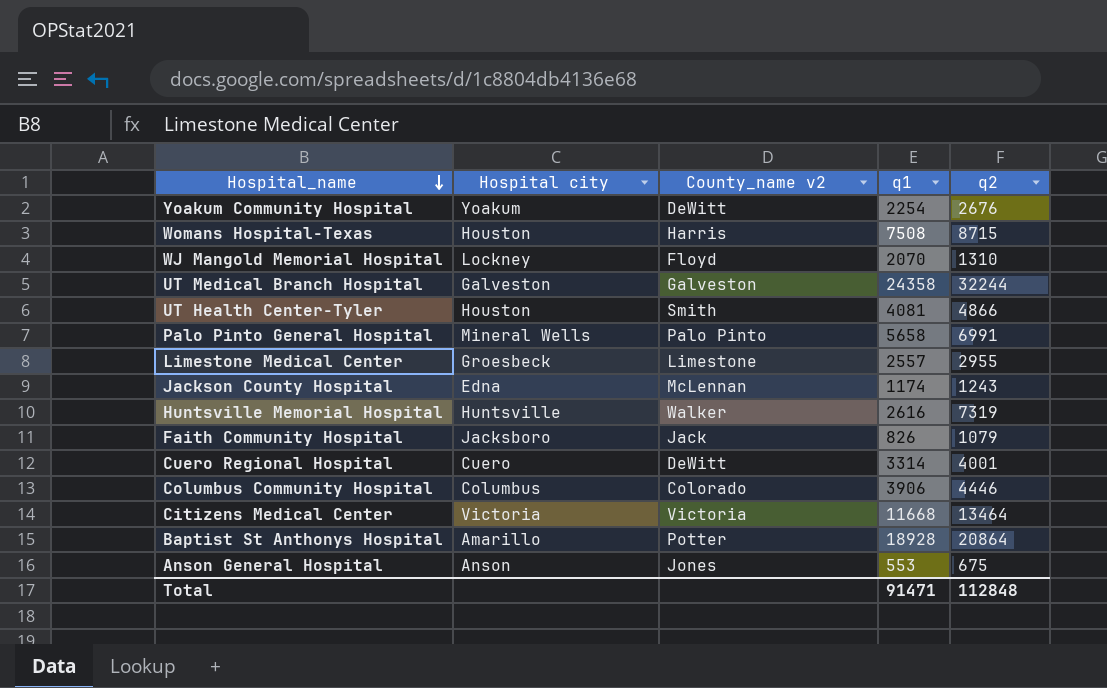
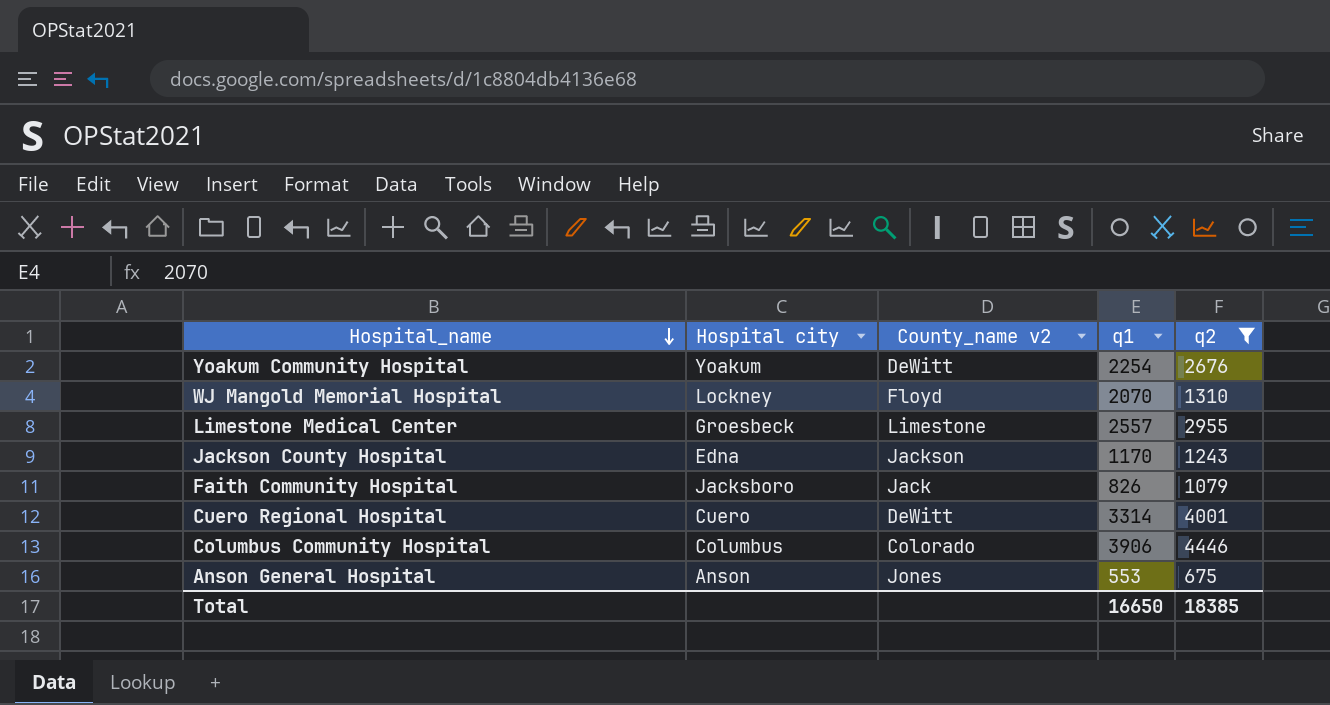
filter: none -> q2 <= 4446
Jackson County Hospital | County_name v2: McLennan -> Jackson
Jackson County Hospital | q1: 1174 -> 1170
Total | q1: 91471 -> 16650
Total | q2: 112848 -> 18385

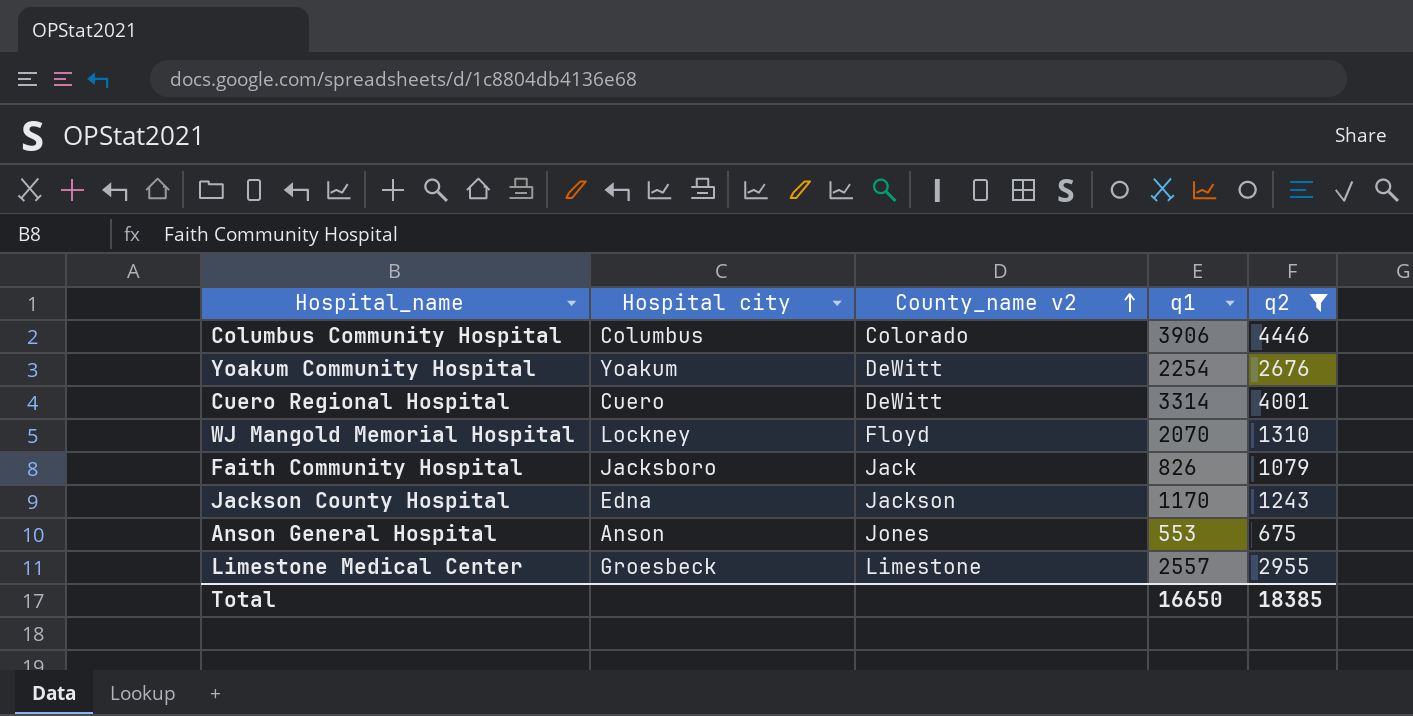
row order: Hospital_name descending -> County_name v2 ascending

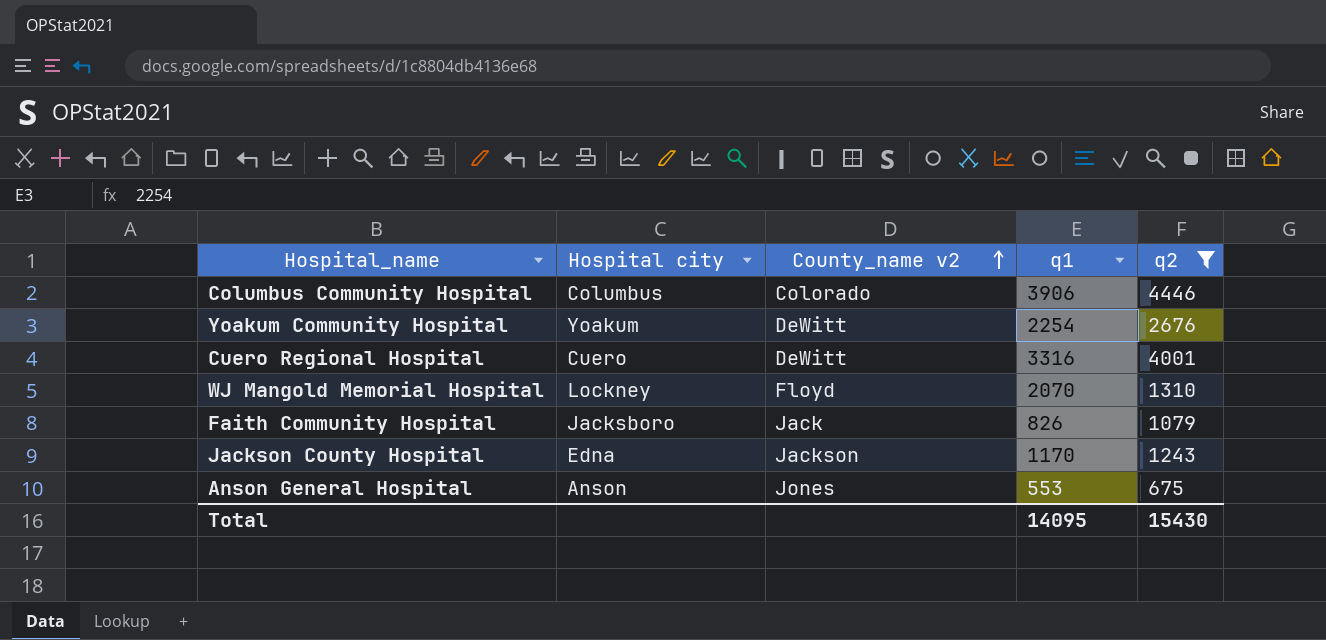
row Limestone Medical Center: Groesbeck | Limestone | 2557 | 2955 -> none
Cuero Regional Hospital | q1: 3314 -> 3316
Total | q1: 16650 -> 14095
Total | q2: 18385 -> 15430

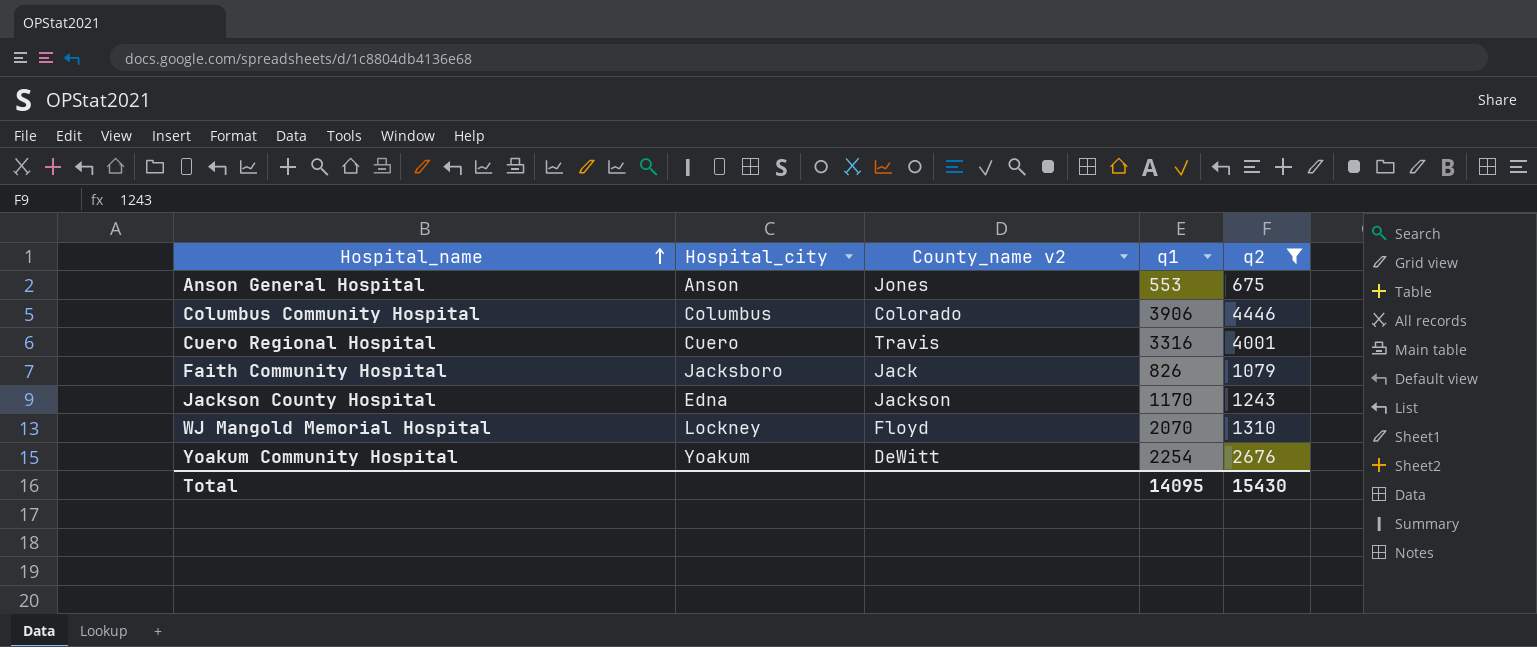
row order: County_name v2 ascending -> Hospital_name ascending
column name: Hospital city -> Hospital_city
Cuero Regional Hospital | County_name v2: DeWitt -> Travis

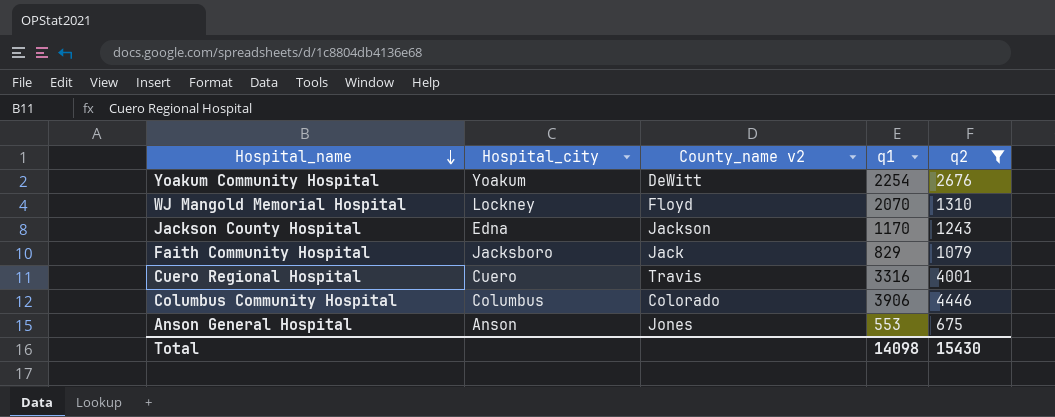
row order: Hospital_name ascending -> Hospital_name descending
Faith Community Hospital | q1: 826 -> 829
Total | q1: 14095 -> 14098

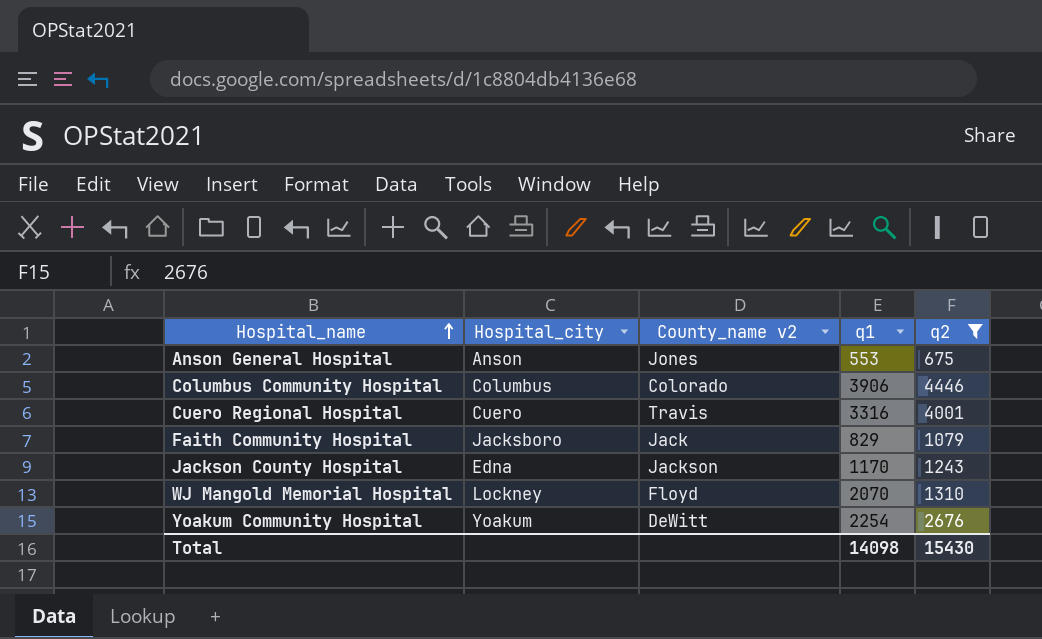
row order: Hospital_name descending -> Hospital_name ascending

